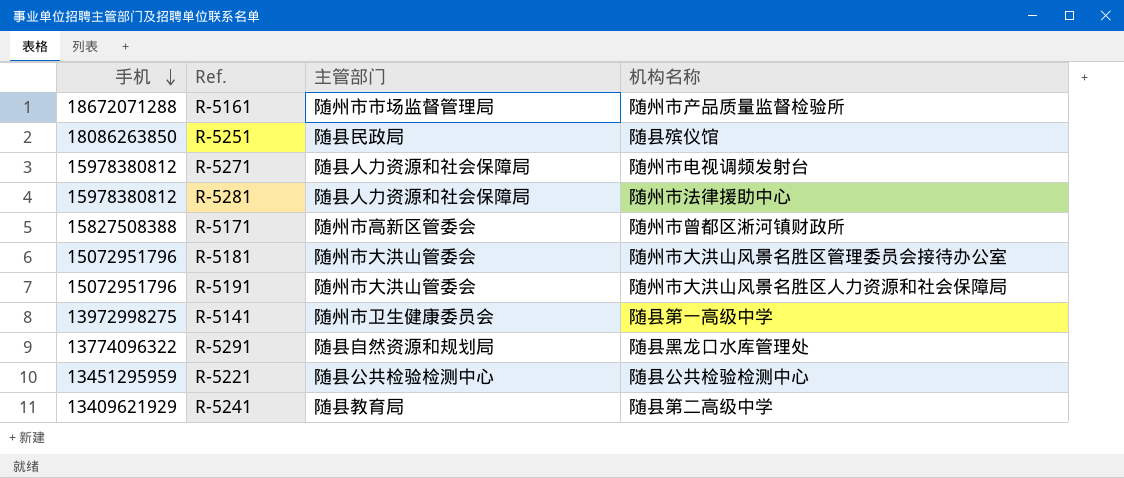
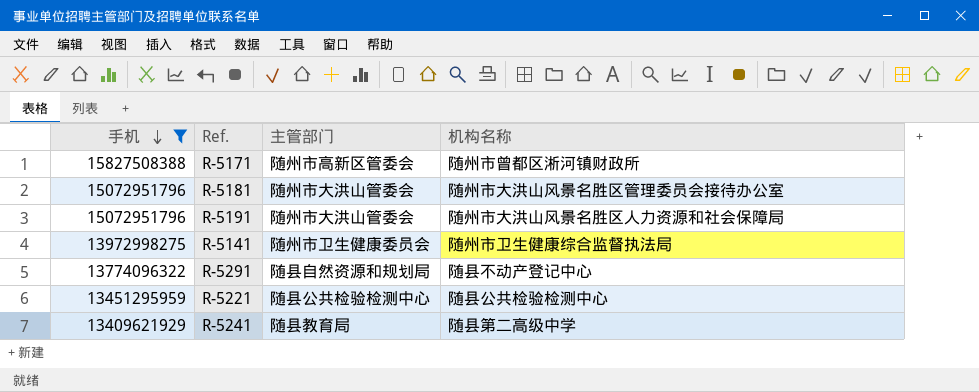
filter: none -> 手机 <= 15827508388
R-5141 | 机构名称: 随县第一高级中学 -> 随州市卫生健康综合监督执法局
R-5291 | 机构名称: 随县黑龙口水库管理处 -> 随县不动产登记中心

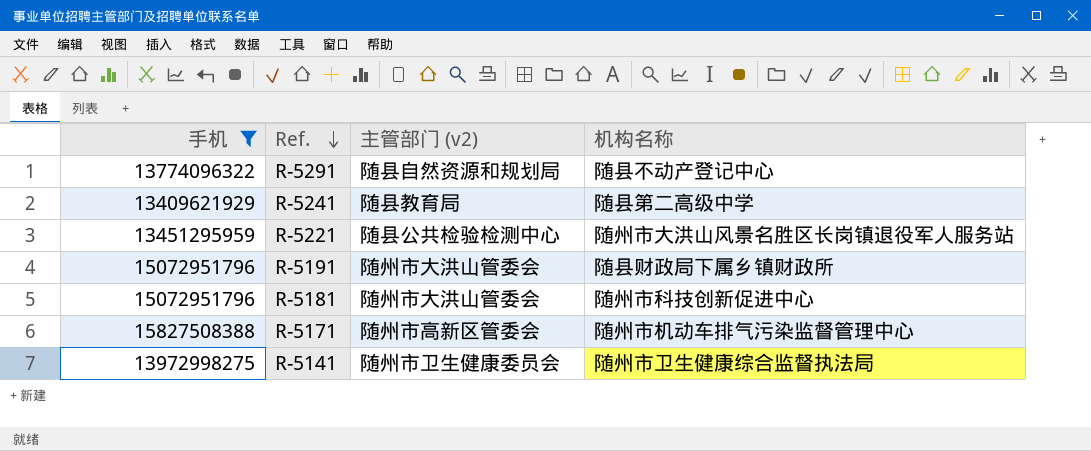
row order: 手机 descending -> Ref. descending
column name: 主管部门 -> 主管部门 (v2)
R-5221 | 机构名称: 随县公共检验检测中心 -> 随州市大洪山风景名胜区长岗镇退役军人服务站
R-5191 | 机构名称: 随州市大洪山风景名胜区人力资源和社会保障局 -> 随县财政局下属乡镇财政所
R-5181 | 机构名称: 随州市大洪山风景名胜区管理委员会接待办公室 -> 随州市科技创新促进中心
R-5171 | 机构名称: 随州市曾都区淅河镇财政所 -> 随州市机动车排气污染监督管理中心

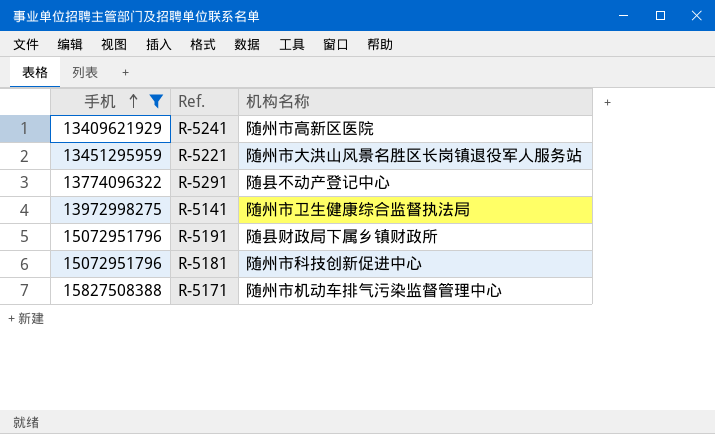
row order: Ref. descending -> 手机 ascending
column 主管部门 (v2) | position: 3 -> none
R-5241 | 机构名称: 随县第二高级中学 -> 随州市高新区医院

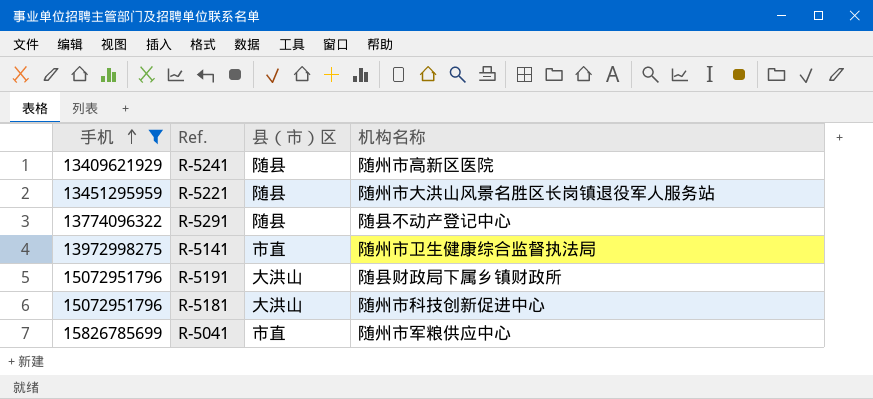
column 县（市）区 | position: none -> 3
row R-5171: 15827508388 | 随州市机动车排气污染监督管理中心 -> none
row R-5041: none -> 15826785699 | 市直 | 随州市军粮供应中心

